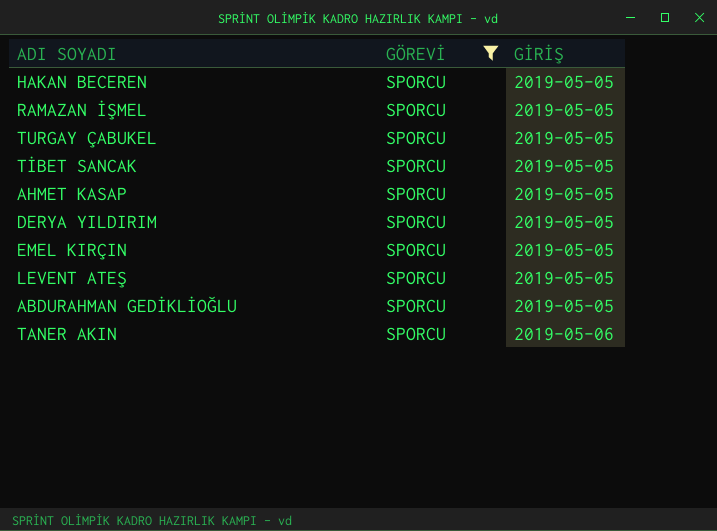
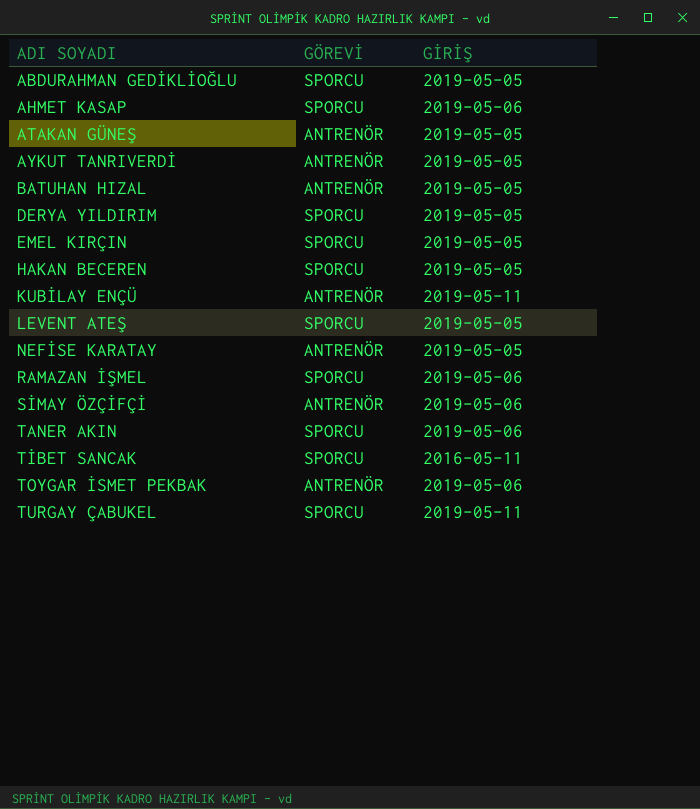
filter: GÖREVİ = SPORCU -> none
row order: GİRİŞ ascending -> ADI SOYADI ascending
AHMET KASAP | GİRİŞ: 2019-05-05 -> 2019-05-06
RAMAZAN İŞMEL | GİRİŞ: 2019-05-05 -> 2019-05-06
TİBET SANCAK | GİRİŞ: 2019-05-05 -> 2016-05-11
TURGAY ÇABUKEL | GİRİŞ: 2019-05-05 -> 2019-05-11

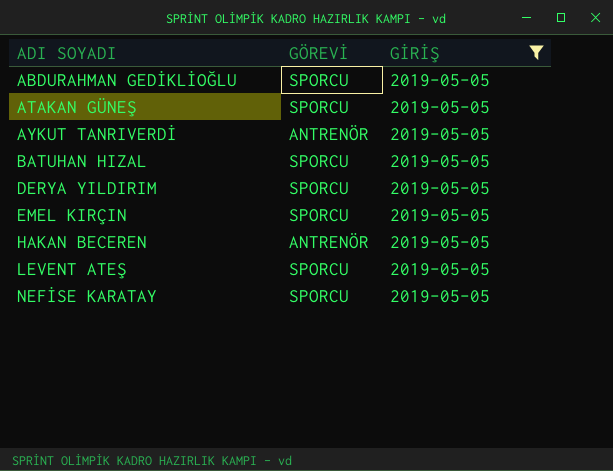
filter: none -> GİRİŞ = 2019-05-05
ATAKAN GÜNEŞ | GÖREVİ: ANTRENÖR -> SPORCU
BATUHAN HIZAL | GÖREVİ: ANTRENÖR -> SPORCU
HAKAN BECEREN | GÖREVİ: SPORCU -> ANTRENÖR
NEFİSE KARATAY | GÖREVİ: ANTRENÖR -> SPORCU

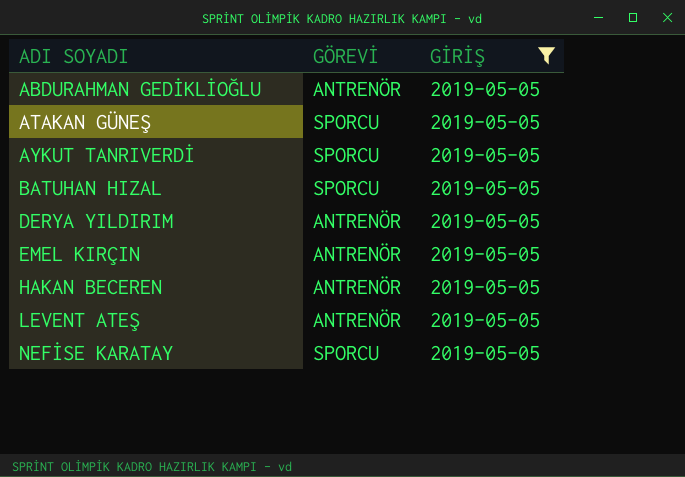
ABDURAHMAN GEDİKLİOĞLU | GÖREVİ: SPORCU -> ANTRENÖR
AYKUT TANRIVERDİ | GÖREVİ: ANTRENÖR -> SPORCU
DERYA YILDIRIM | GÖREVİ: SPORCU -> ANTRENÖR
EMEL KIRÇIN | GÖREVİ: SPORCU -> ANTRENÖR
LEVENT ATEŞ | GÖREVİ: SPORCU -> ANTRENÖR

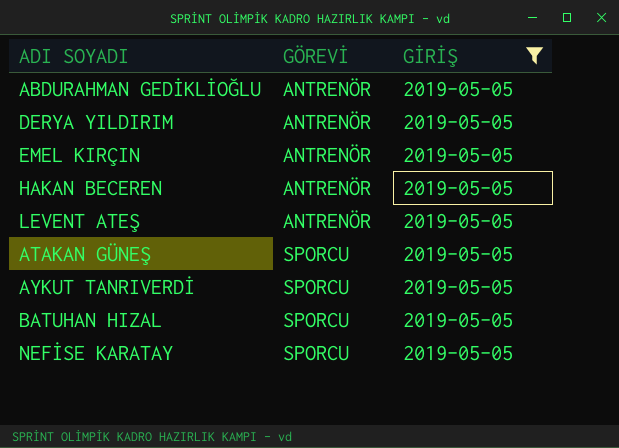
row order: ADI SOYADI ascending -> GÖREVİ ascending

